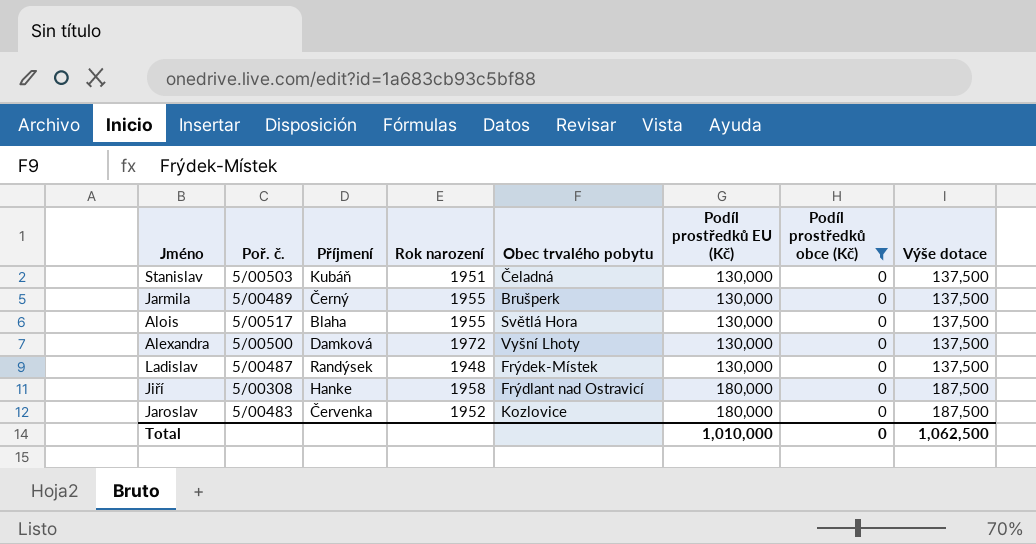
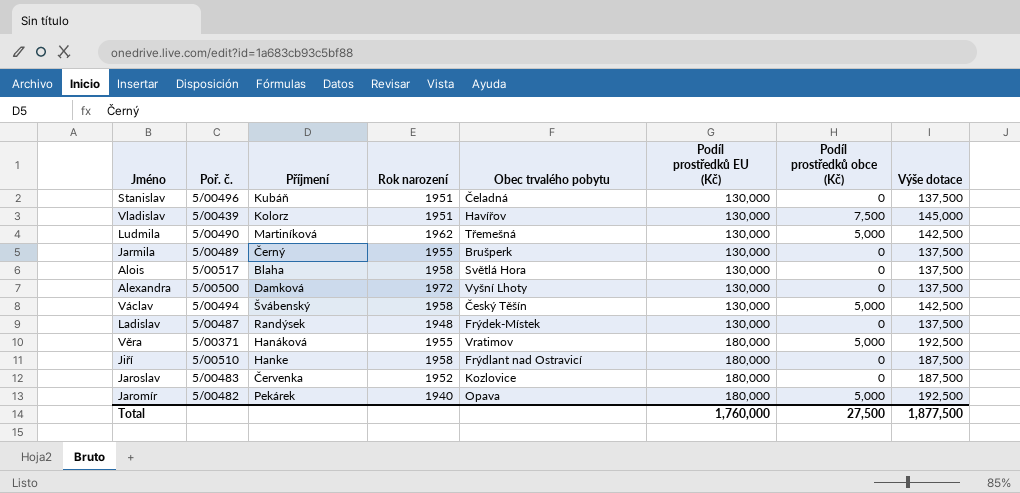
filter: Podíl prostředků obce (Kč) = 0 -> none
Stanislav | Poř. č.: 5/00503 -> 5/00496
Alois | Rok narození: 1955 -> 1958
Jiří | Poř. č.: 5/00308 -> 5/00510
Total | Podíl prostředků EU (Kč): 1,010,000 -> 1,760,000
Total | Podíl prostředků obce (Kč): 0 -> 27,500
Total | Výše dotace: 1,062,500 -> 1,877,500

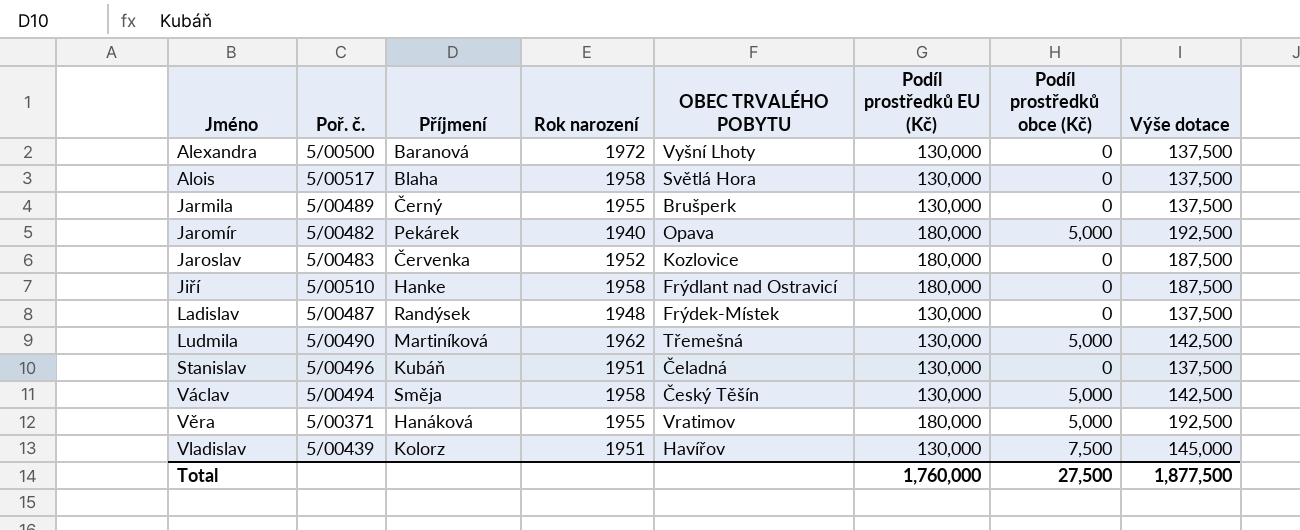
row order: Podíl prostředků EU (Kč) ascending -> Jméno ascending
column name: Obec trvalého pobytu -> OBEC TRVALÉHO POBYTU
Alexandra | Příjmení: Damková -> Baranová
Václav | Příjmení: Švábenský -> Směja

